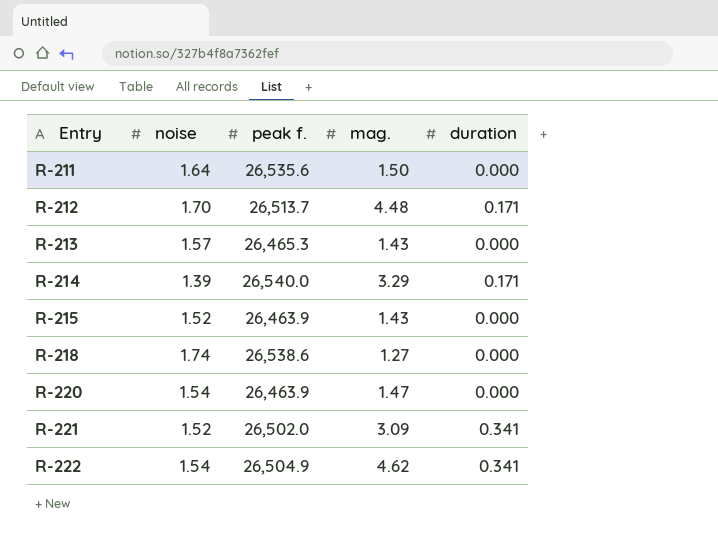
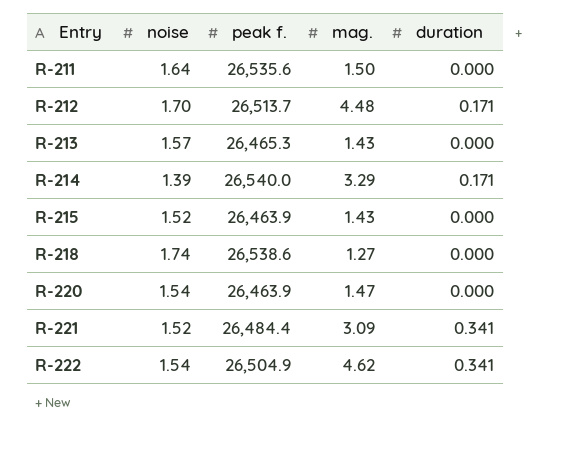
R-221 | peak f.: 26,502.0 -> 26,484.4

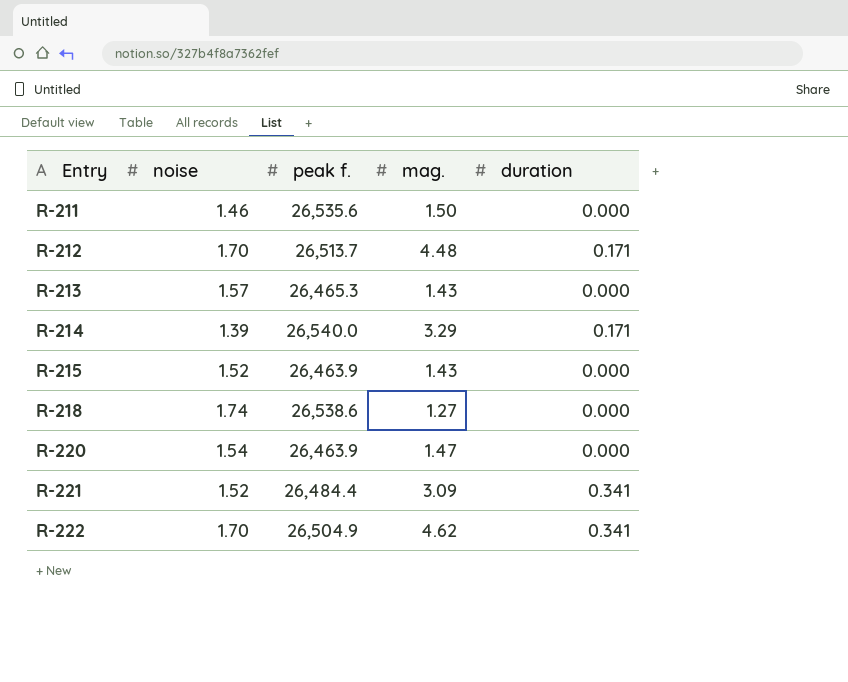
R-211 | noise: 1.64 -> 1.46
R-222 | noise: 1.54 -> 1.70

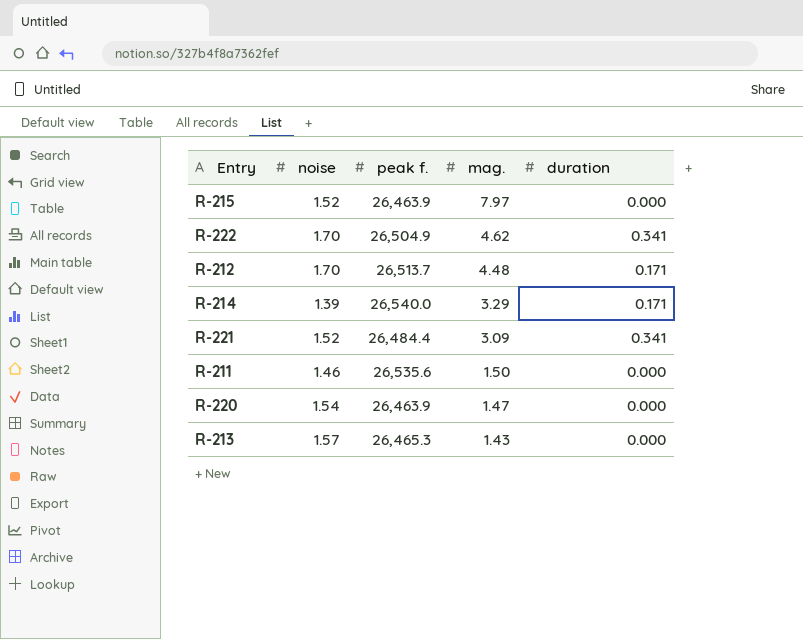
row order: Entry ascending -> mag. descending
row R-218: 1.74 | 26,538.6 | 1.27 | 0.000 -> none
R-215 | mag.: 1.43 -> 7.97

